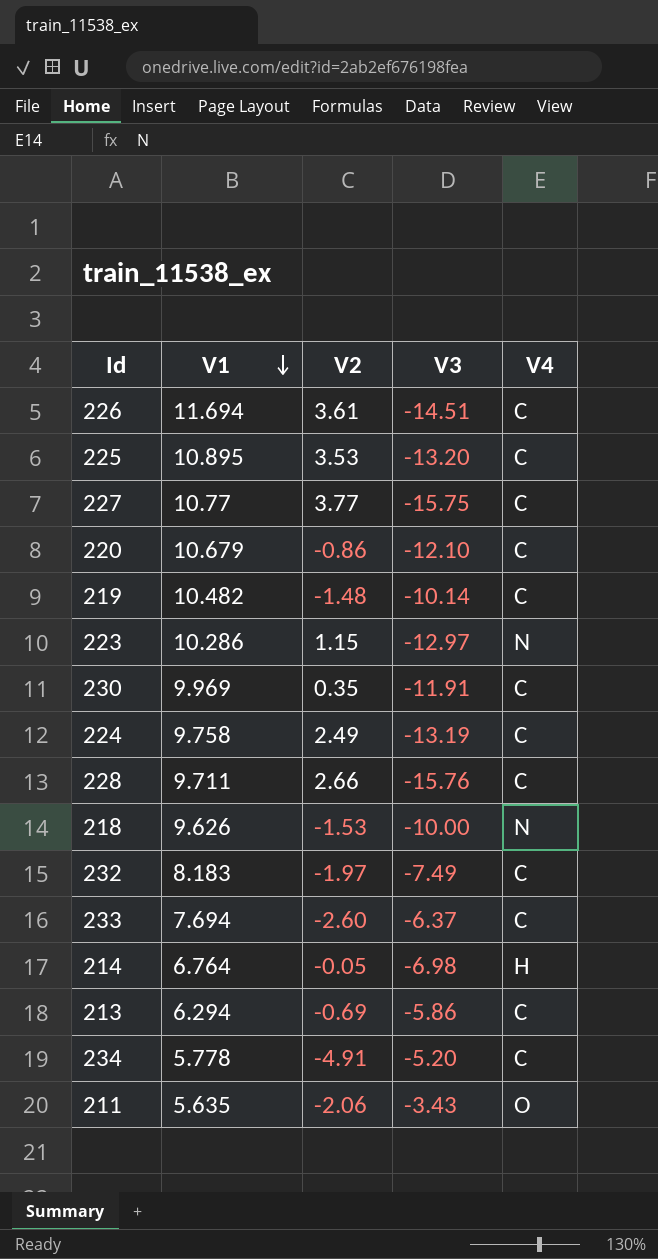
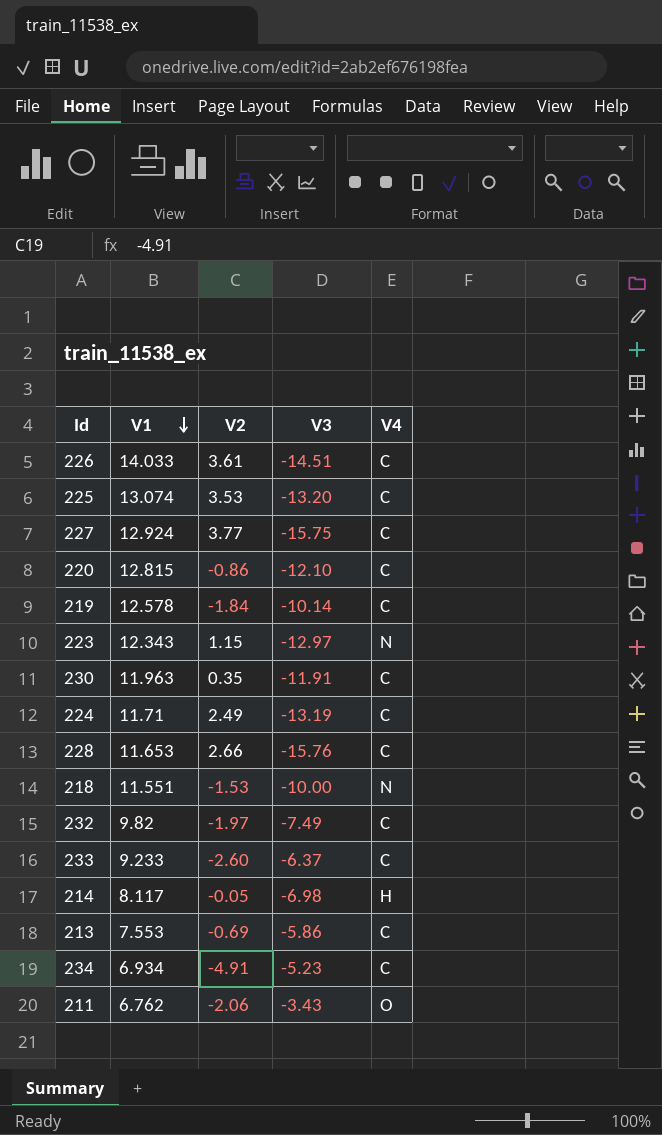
226 | V1: 11.694 -> 14.033
225 | V1: 10.895 -> 13.074
227 | V1: 10.77 -> 12.924
220 | V1: 10.679 -> 12.815
219 | V1: 10.482 -> 12.578
219 | V2: -1.48 -> -1.84
223 | V1: 10.286 -> 12.343
230 | V1: 9.969 -> 11.963
224 | V1: 9.758 -> 11.71
228 | V1: 9.711 -> 11.653
218 | V1: 9.626 -> 11.551
232 | V1: 8.183 -> 9.82
233 | V1: 7.694 -> 9.233
214 | V1: 6.764 -> 8.117
213 | V1: 6.294 -> 7.553
234 | V1: 5.778 -> 6.934
234 | V3: -5.20 -> -5.23
211 | V1: 5.635 -> 6.762

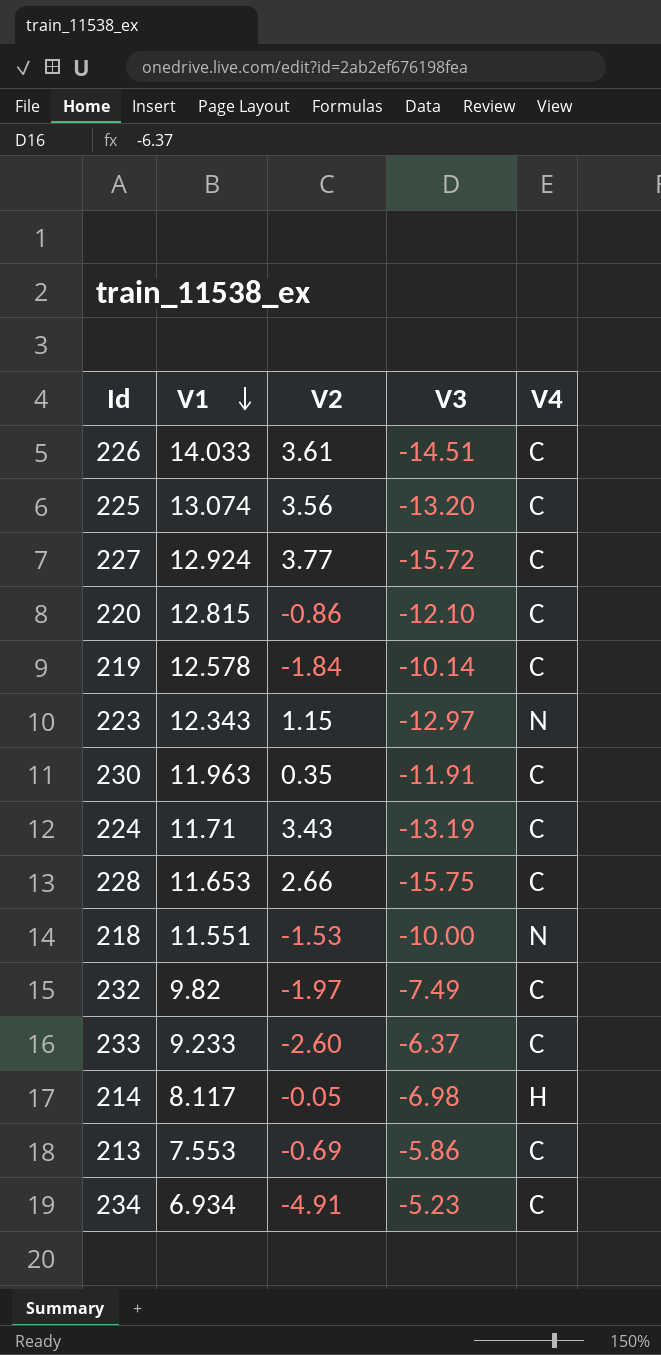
row 211: 6.762 | -2.06 | -3.43 | O -> none
225 | V2: 3.53 -> 3.56
227 | V3: -15.75 -> -15.72
224 | V2: 2.49 -> 3.43
228 | V3: -15.76 -> -15.75

